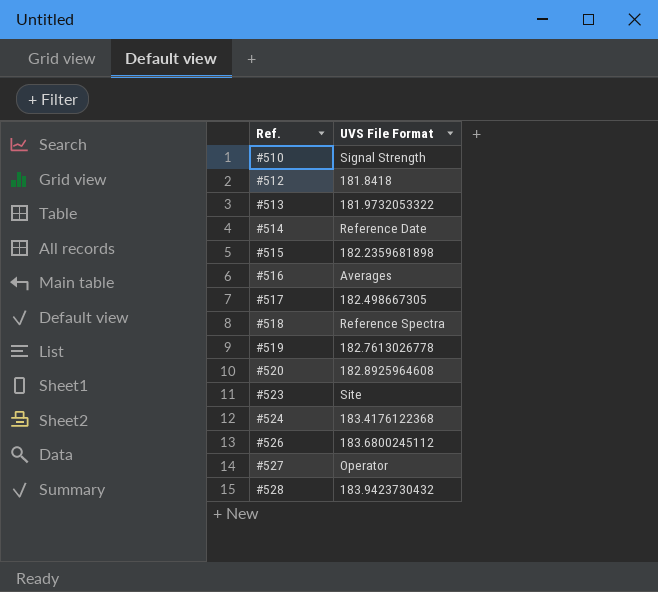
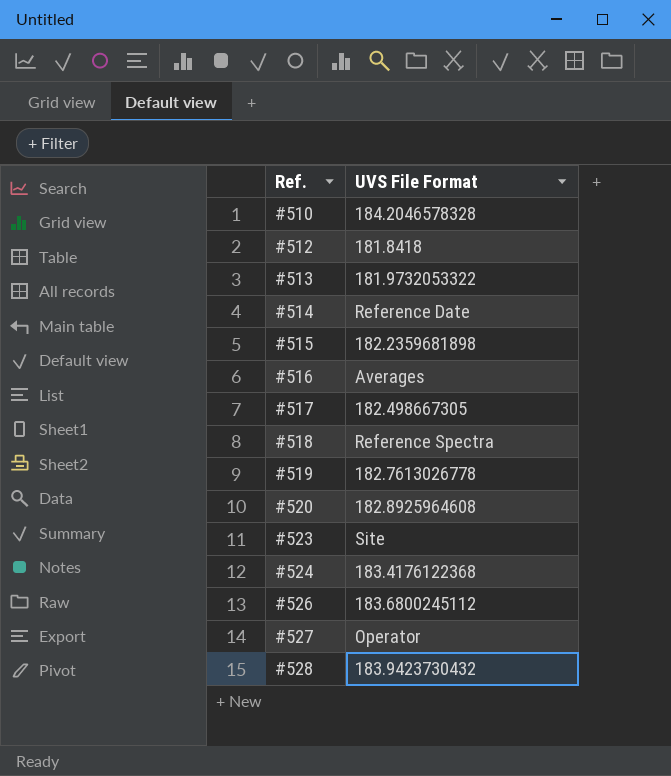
#510 | UVS File Format: Signal Strength -> 184.2046578328

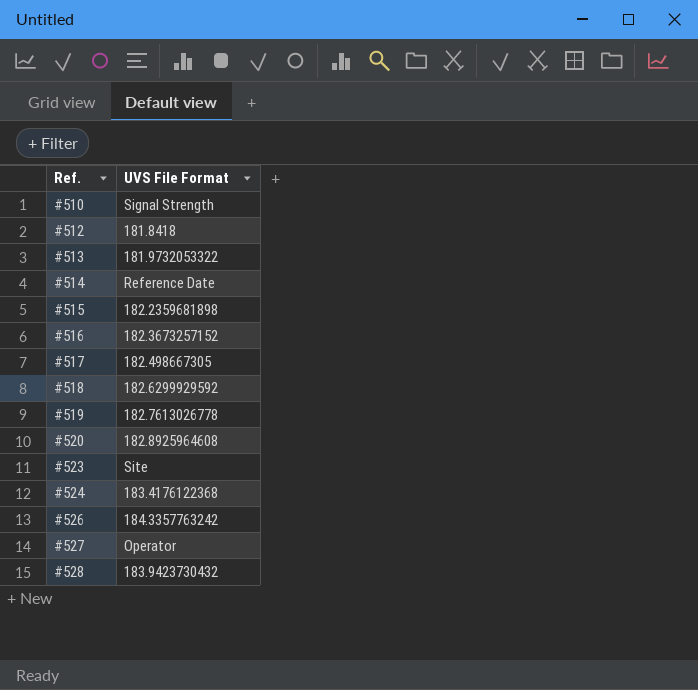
#510 | UVS File Format: 184.2046578328 -> Signal Strength
#516 | UVS File Format: Averages -> 182.3673257152
#518 | UVS File Format: Reference Spectra -> 182.6299929592
#526 | UVS File Format: 183.6800245112 -> 184.3357763242

